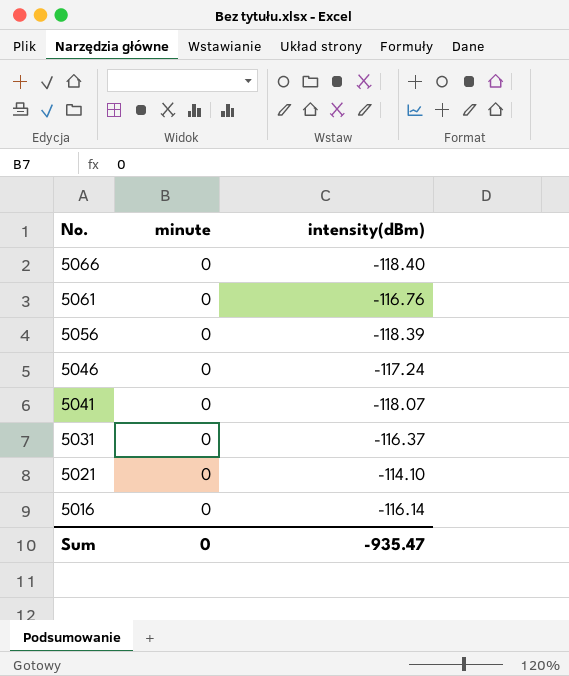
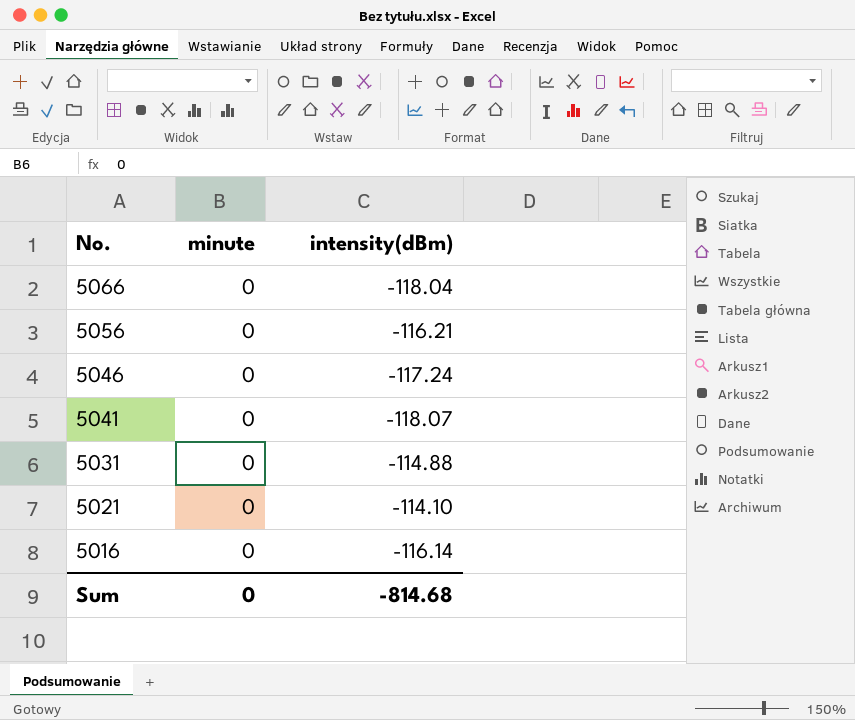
row 5061: 0 | -116.76 -> none
5066 | intensity(dBm): -118.40 -> -118.04
5056 | intensity(dBm): -118.39 -> -116.21
5031 | intensity(dBm): -116.37 -> -114.88
Sum | intensity(dBm): -935.47 -> -814.68

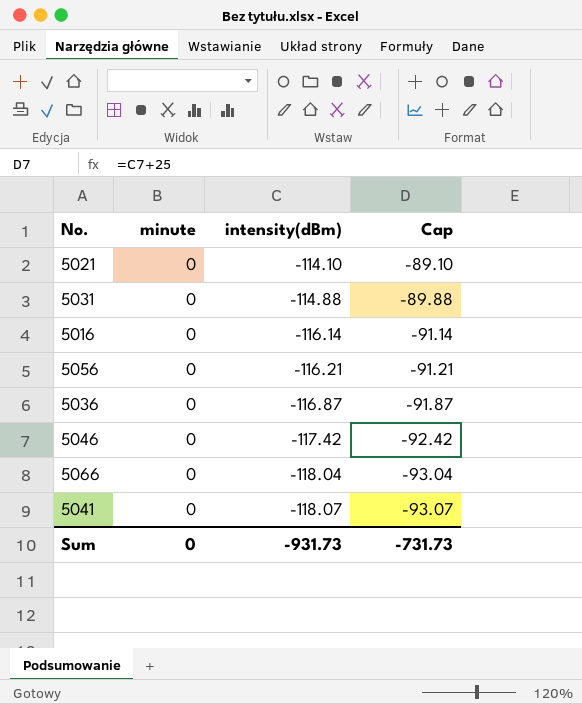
row order: No. descending -> intensity(dBm) descending
column Cap | formula: none -> [intensity(dBm)] + 25
row 5036: none -> 0 | -116.87 | -91.87
5046 | intensity(dBm): -117.24 -> -117.42
Sum | intensity(dBm): -814.68 -> -931.73

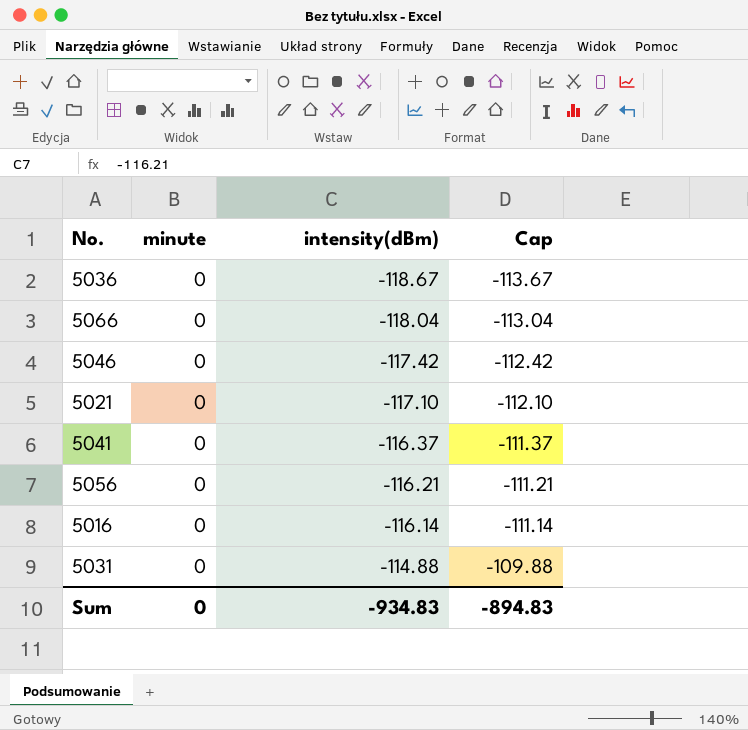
row order: intensity(dBm) descending -> intensity(dBm) ascending
column Cap | formula: [intensity(dBm)] + 25 -> [intensity(dBm)] + 5
5036 | intensity(dBm): -116.87 -> -118.67
5021 | intensity(dBm): -114.10 -> -117.10
5041 | intensity(dBm): -118.07 -> -116.37
Sum | intensity(dBm): -931.73 -> -934.83
Sum | Cap: -731.73 -> -894.83

